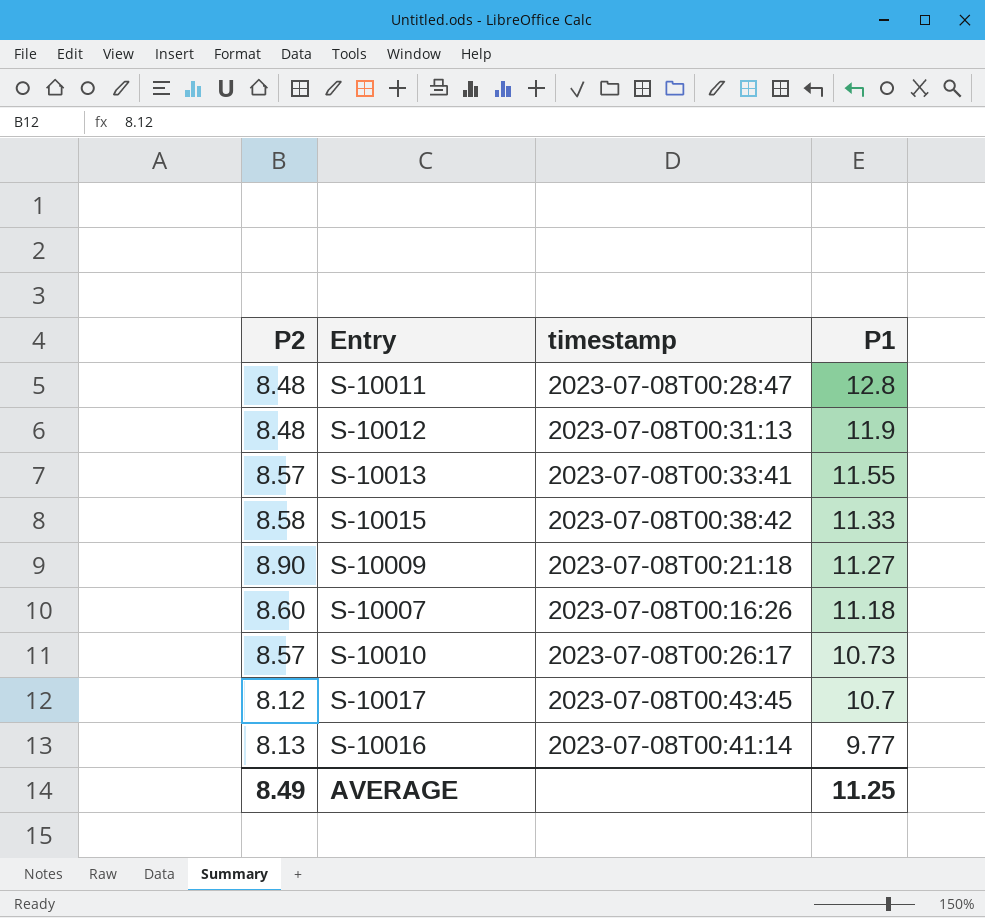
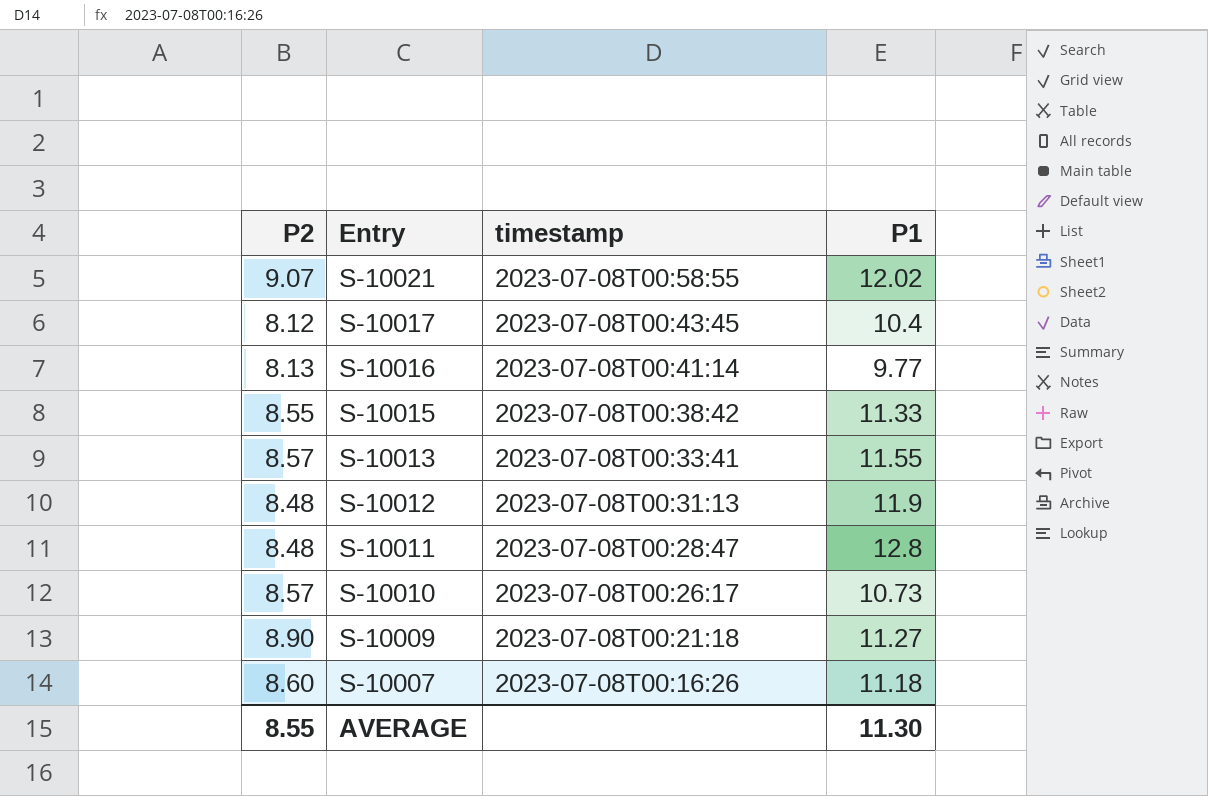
row order: P1 descending -> Entry descending
row S-10021: none -> 9.07 | 2023-07-08T00:58:55 | 12.02
S-10017 | P1: 10.7 -> 10.4
S-10015 | P2: 8.58 -> 8.55
AVERAGE | P2: 8.49 -> 8.55
AVERAGE | P1: 11.25 -> 11.30

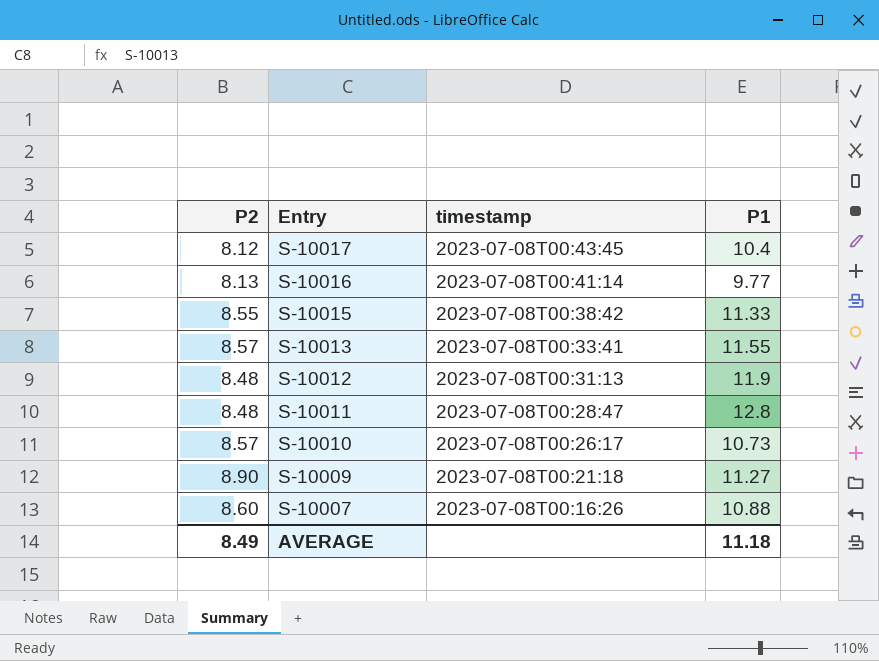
row S-10021: 9.07 | 2023-07-08T00:58:55 | 12.02 -> none
S-10007 | P1: 11.18 -> 10.88
AVERAGE | P2: 8.55 -> 8.49
AVERAGE | P1: 11.30 -> 11.18

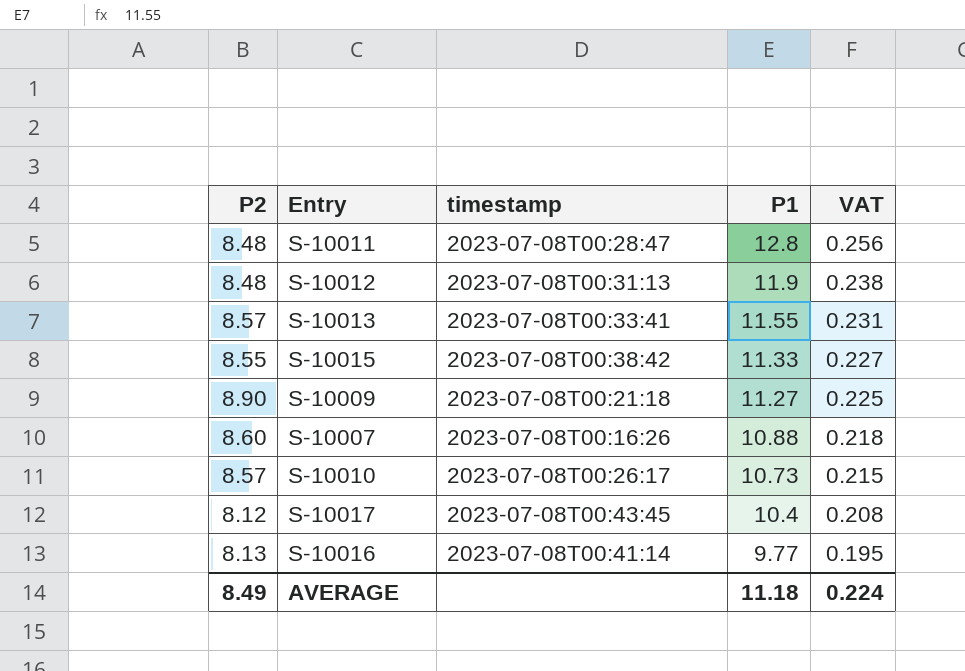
row order: Entry descending -> P1 descending
column VAT | formula: none -> [P1] * 0.02

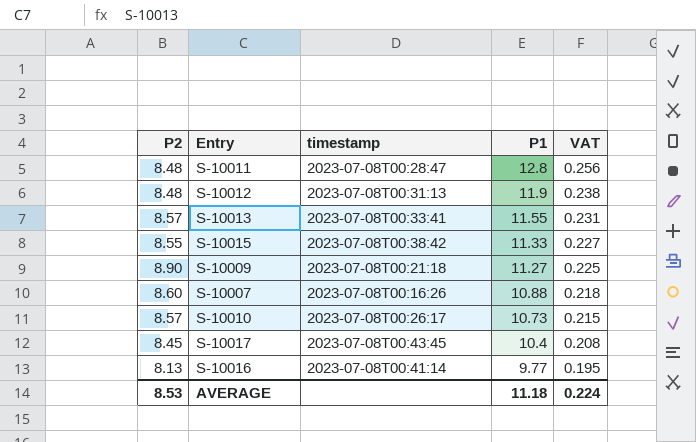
S-10017 | P2: 8.12 -> 8.45
AVERAGE | P2: 8.49 -> 8.53

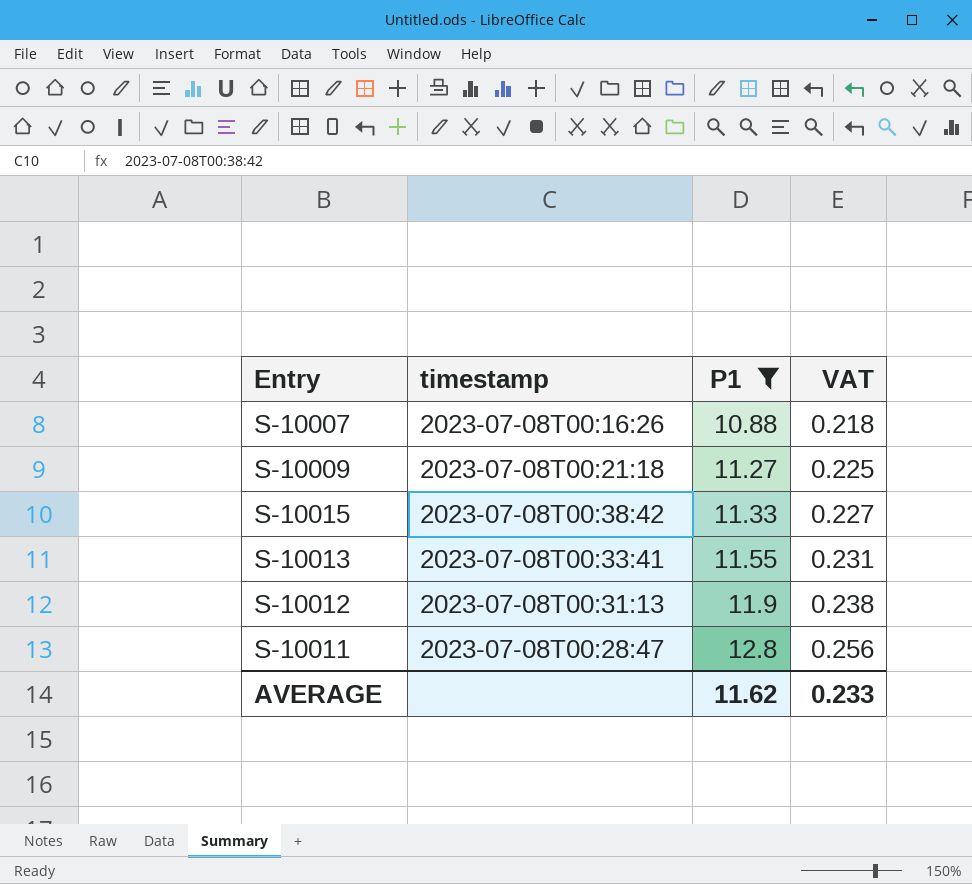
filter: none -> P1 >= 10.88
row order: P1 descending -> P1 ascending
column P2 | position: 1 -> none
AVERAGE | P1: 11.18 -> 11.62
AVERAGE | VAT: 0.224 -> 0.233

